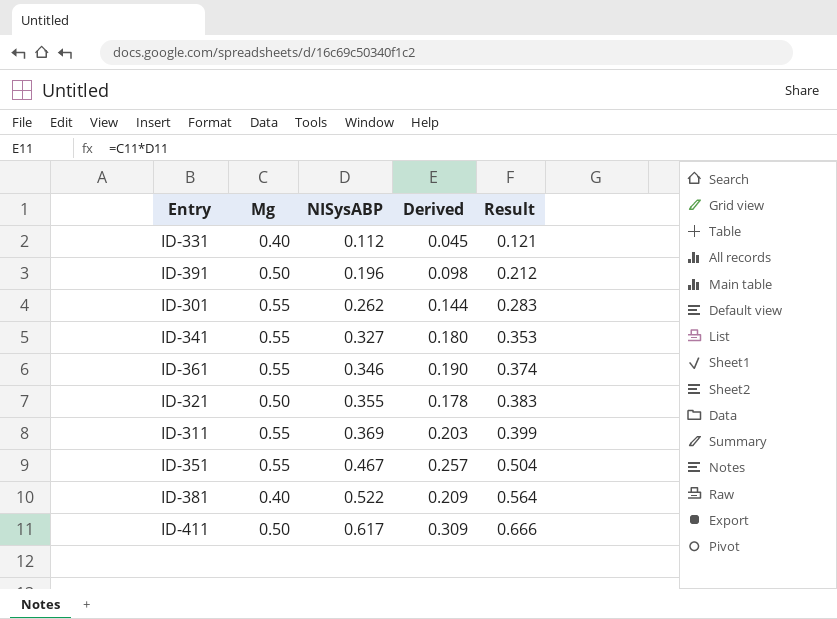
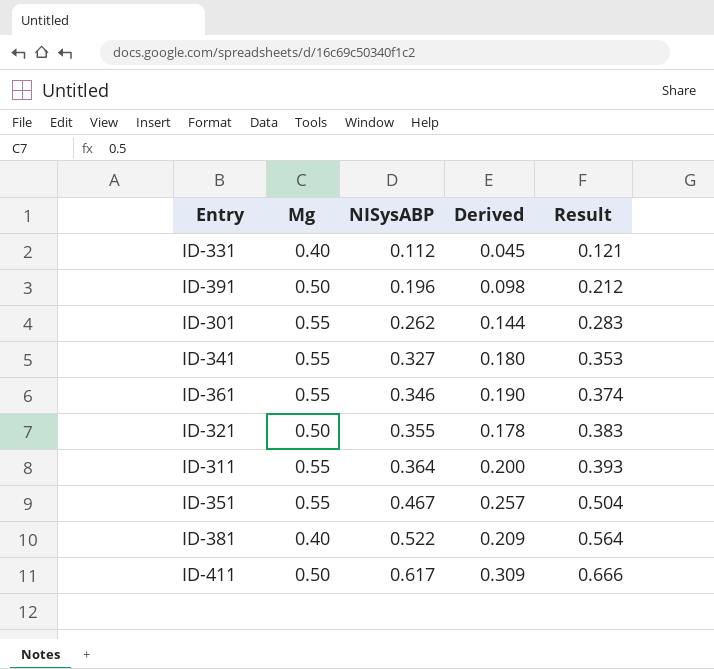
ID-311 | NISysABP: 0.369 -> 0.364
ID-311 | Derived: 0.203 -> 0.200
ID-311 | Result: 0.399 -> 0.393

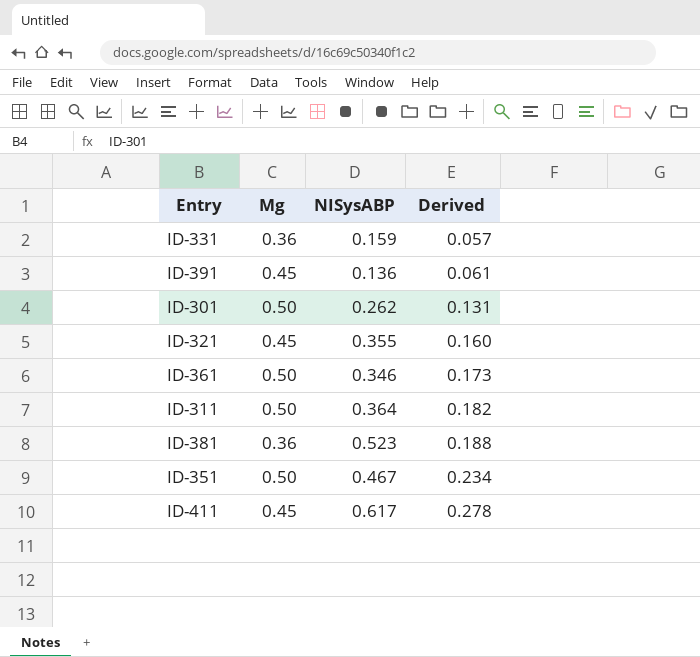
row order: NISysABP ascending -> Derived ascending
column Result | formula: [NISysABP] * 1.08 -> none
row ID-341: 0.55 | 0.327 | 0.180 | 0.353 -> none
ID-331 | Mg: 0.40 -> 0.36
ID-331 | NISysABP: 0.112 -> 0.159
ID-331 | Derived: 0.045 -> 0.057
ID-391 | Mg: 0.50 -> 0.45
ID-391 | NISysABP: 0.196 -> 0.136
ID-391 | Derived: 0.098 -> 0.061
ID-301 | Mg: 0.55 -> 0.50
ID-301 | Derived: 0.144 -> 0.131
ID-321 | Mg: 0.50 -> 0.45
ID-321 | Derived: 0.178 -> 0.160
ID-361 | Mg: 0.55 -> 0.50
ID-361 | Derived: 0.190 -> 0.173
ID-311 | Mg: 0.55 -> 0.50
ID-311 | Derived: 0.200 -> 0.182
ID-381 | Mg: 0.40 -> 0.36
ID-381 | NISysABP: 0.522 -> 0.523
ID-381 | Derived: 0.209 -> 0.188
ID-351 | Mg: 0.55 -> 0.50
ID-351 | Derived: 0.257 -> 0.234
ID-411 | Mg: 0.50 -> 0.45
ID-411 | Derived: 0.309 -> 0.278

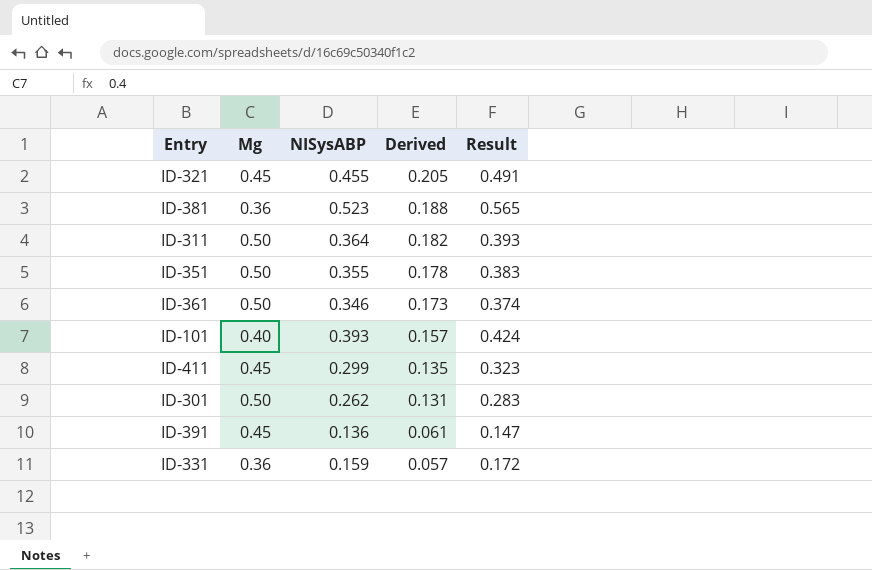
row order: Derived ascending -> Derived descending
column Result | formula: none -> [NISysABP] * 1.08
ID-321 | NISysABP: 0.355 -> 0.455
ID-321 | Derived: 0.160 -> 0.205
ID-351 | NISysABP: 0.467 -> 0.355
ID-351 | Derived: 0.234 -> 0.178
row ID-101: none -> 0.40 | 0.393 | 0.157 | 0.424
ID-411 | NISysABP: 0.617 -> 0.299
ID-411 | Derived: 0.278 -> 0.135

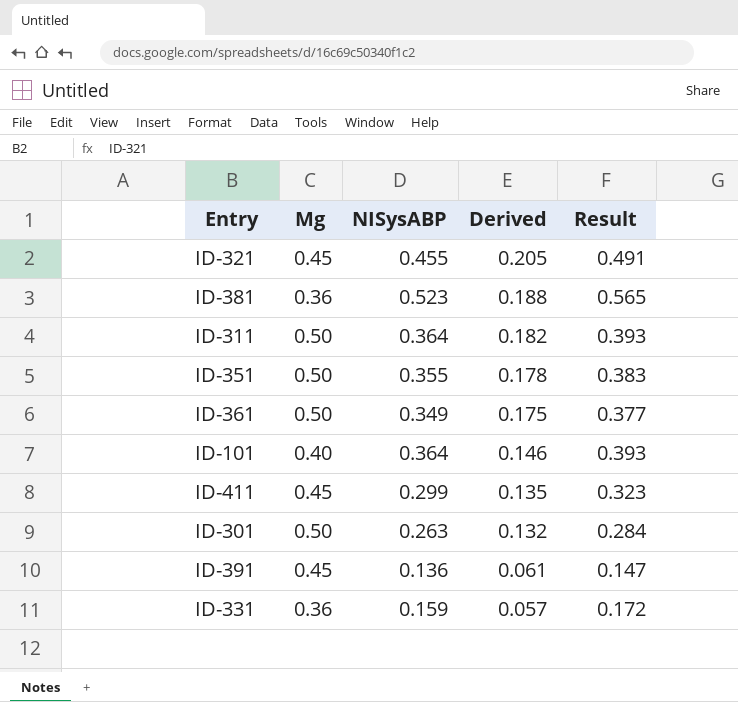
ID-361 | NISysABP: 0.346 -> 0.349
ID-361 | Derived: 0.173 -> 0.175
ID-361 | Result: 0.374 -> 0.377
ID-101 | NISysABP: 0.393 -> 0.364
ID-101 | Derived: 0.157 -> 0.146
ID-101 | Result: 0.424 -> 0.393
ID-301 | NISysABP: 0.262 -> 0.263
ID-301 | Derived: 0.131 -> 0.132
ID-301 | Result: 0.283 -> 0.284

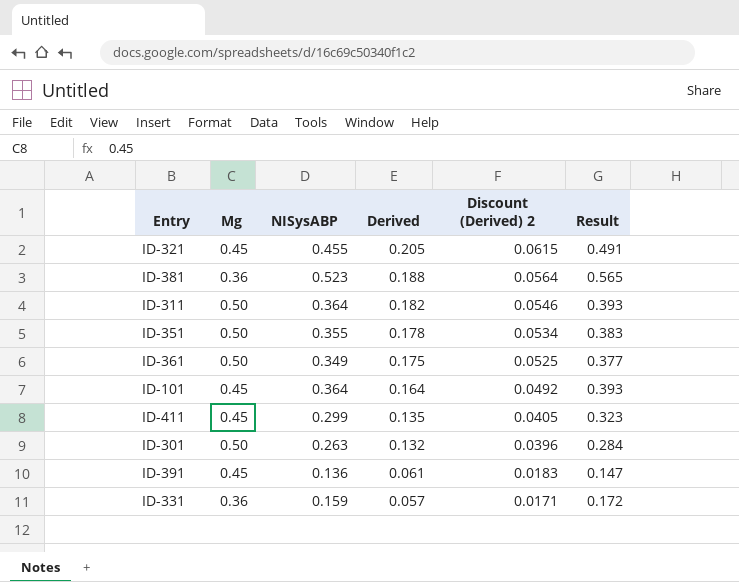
column Discount (Derived) 2 | formula: none -> [Derived] * 0.3
ID-101 | Mg: 0.40 -> 0.45
ID-101 | Derived: 0.146 -> 0.164

